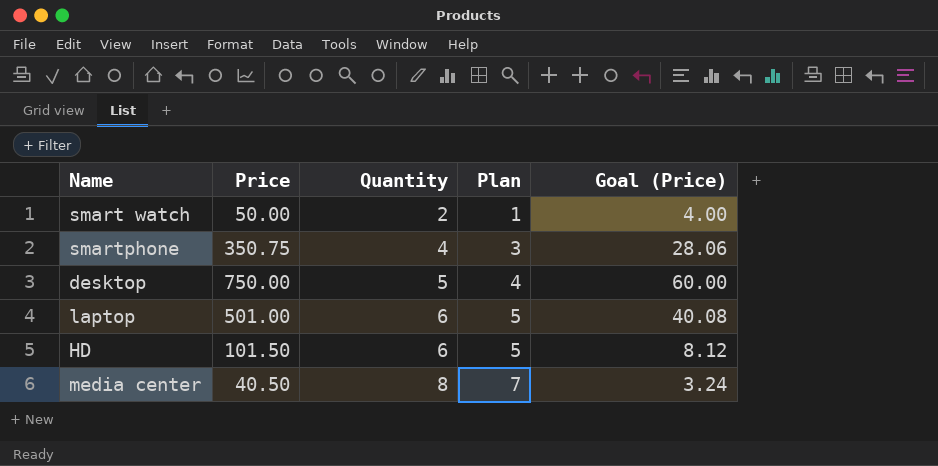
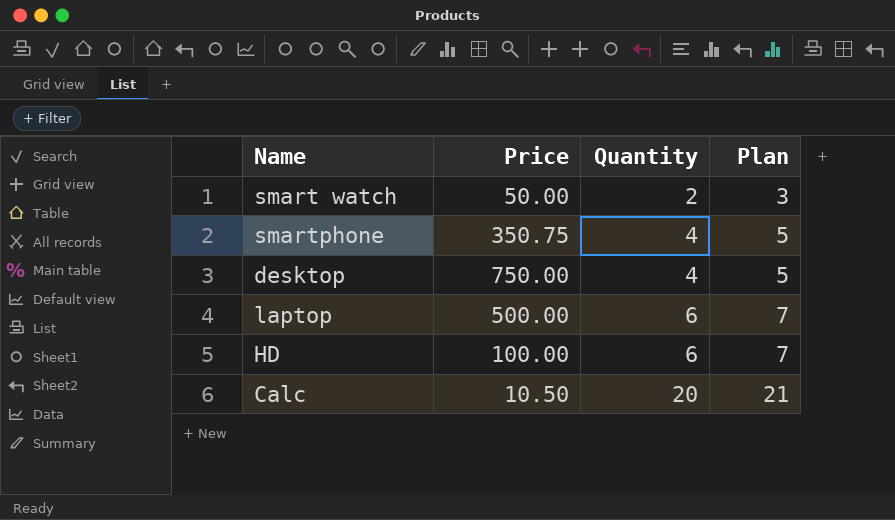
column Goal (Price) | formula: [Price] * 0.08 -> none
column Plan | formula: [Quantity] - 1 -> [Quantity] + 1
row media center: 40.50 | 8 | 7 | 3.24 -> none
desktop | Quantity: 5 -> 4
laptop | Price: 501.00 -> 500.00
HD | Price: 101.50 -> 100.00
row Calc: none -> 10.50 | 20 | 21

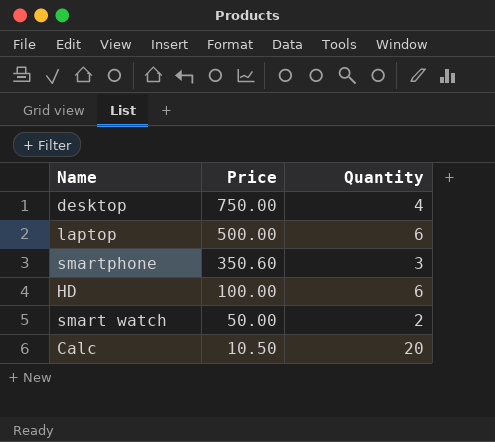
row order: Quantity ascending -> Price descending
column Plan | formula: [Quantity] + 1 -> none
smartphone | Price: 350.75 -> 350.60
smartphone | Quantity: 4 -> 3

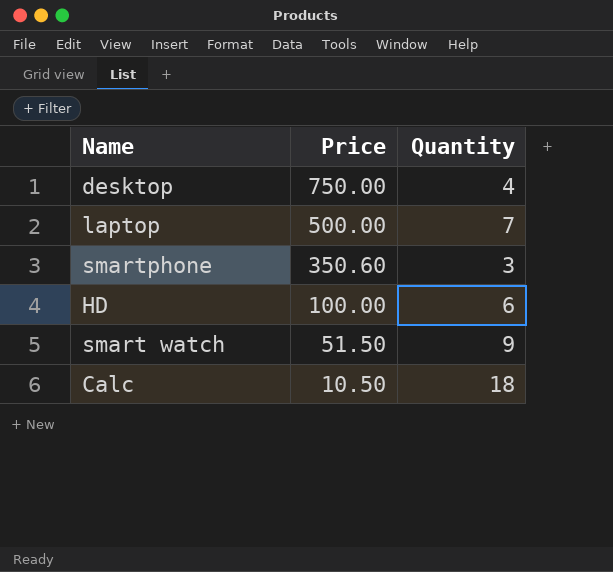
laptop | Quantity: 6 -> 7
smart watch | Price: 50.00 -> 51.50
smart watch | Quantity: 2 -> 9
Calc | Quantity: 20 -> 18

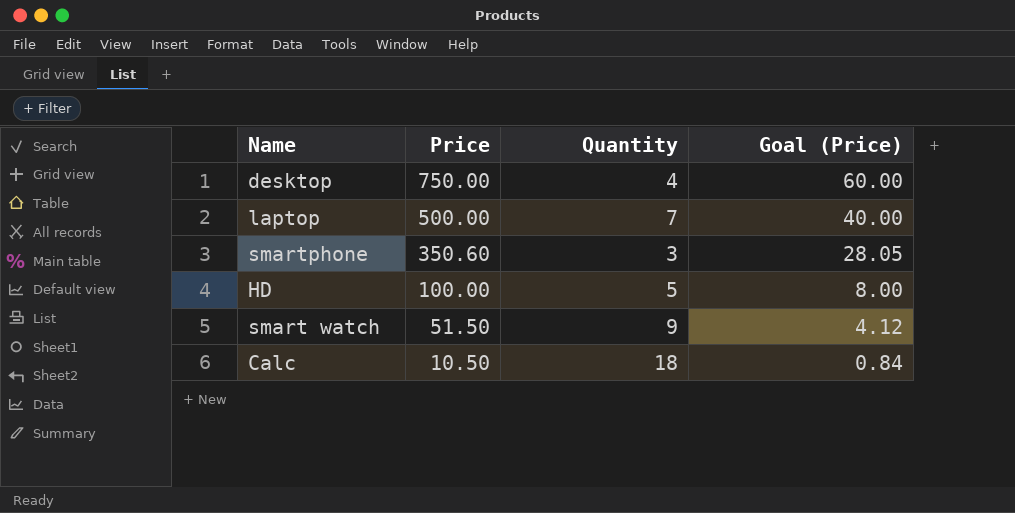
column Goal (Price) | formula: none -> [Price] * 0.08
HD | Quantity: 6 -> 5

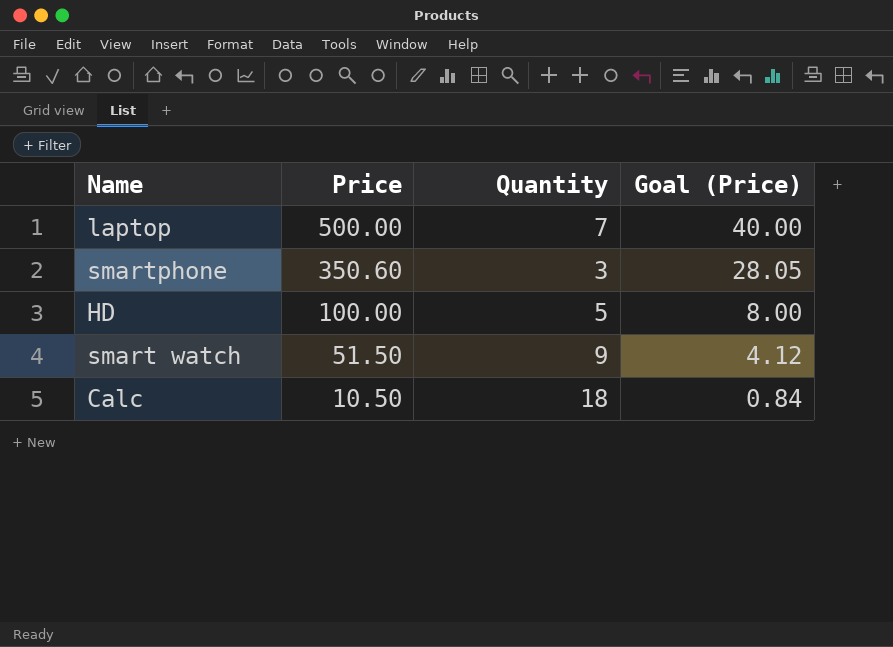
row desktop: 750.00 | 4 | 60.00 -> none

